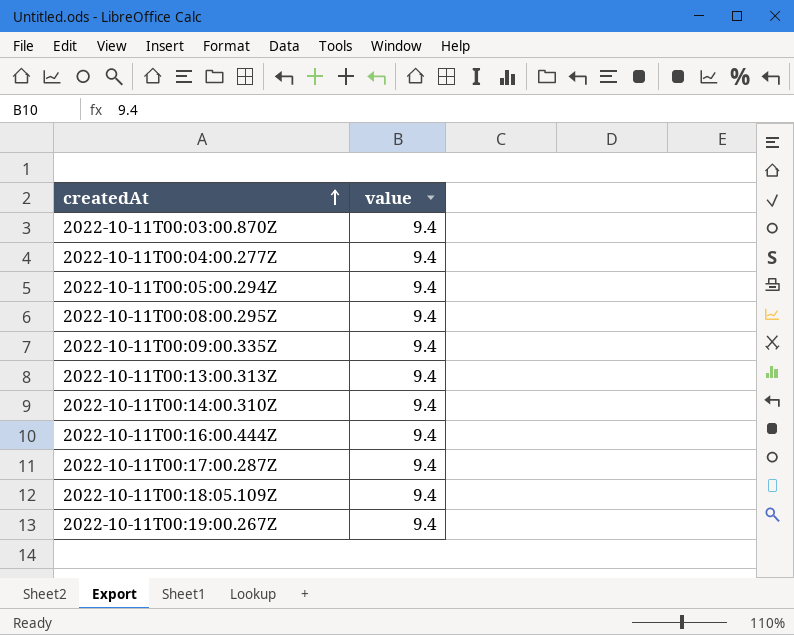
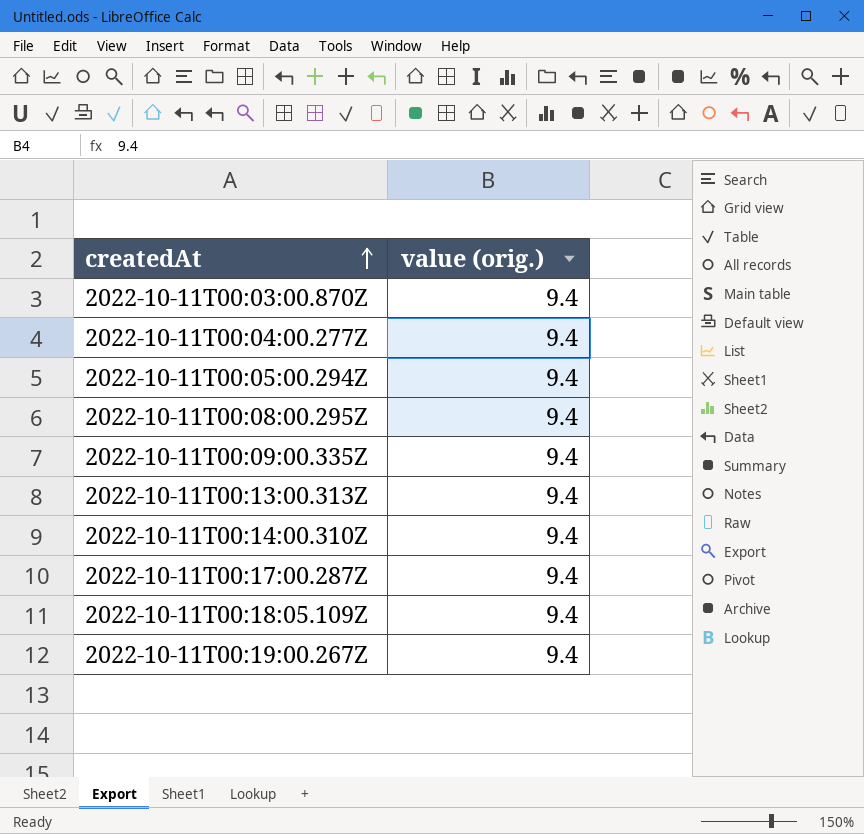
column name: value -> value (orig.)
row 2022-10-11T00:16:00.444Z: 9.4 -> none

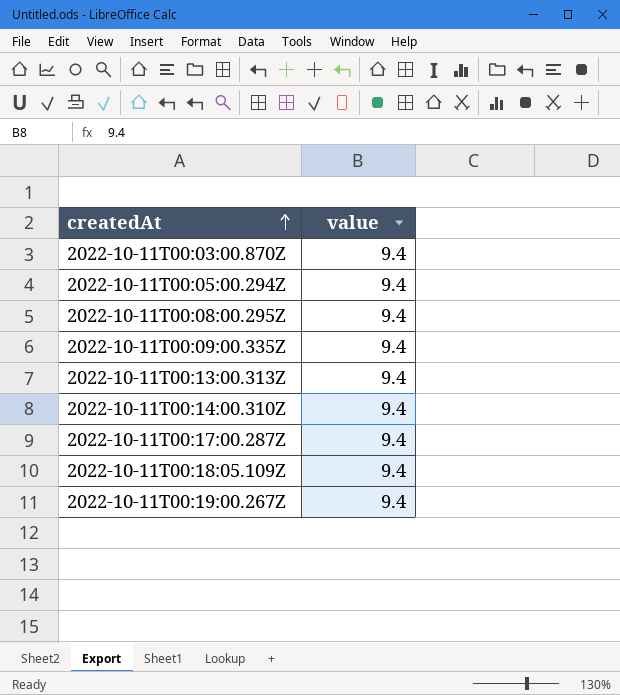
column name: value (orig.) -> value
row 2022-10-11T00:04:00.277Z: 9.4 -> none

